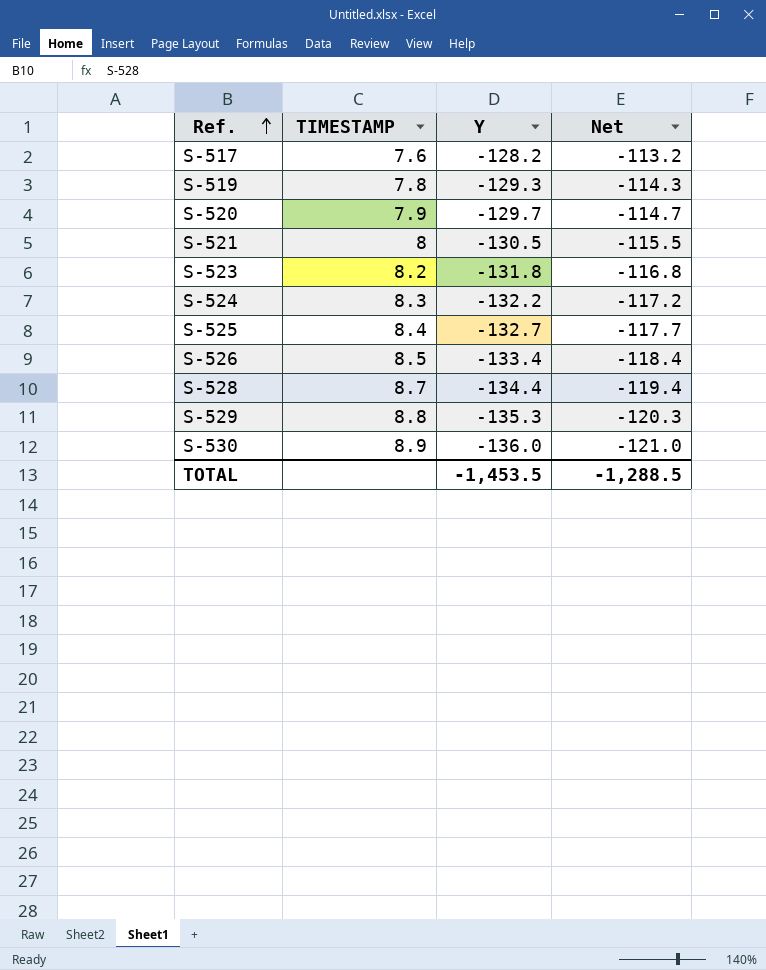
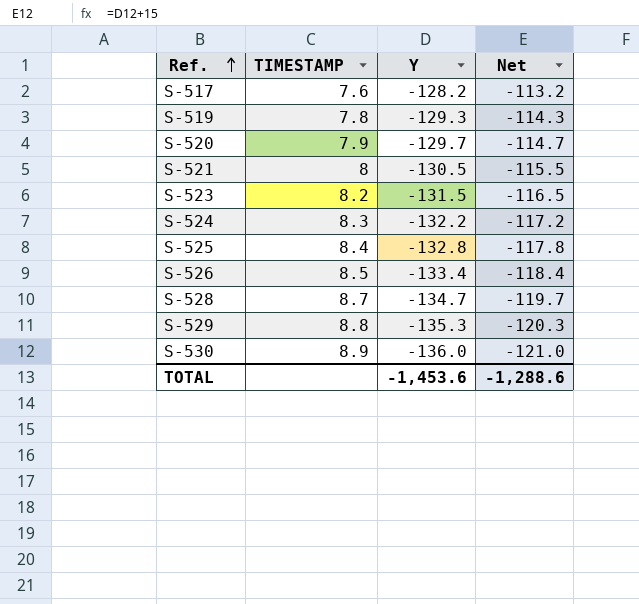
S-523 | Y: -131.8 -> -131.5
S-523 | Net: -116.8 -> -116.5
S-525 | Y: -132.7 -> -132.8
S-525 | Net: -117.7 -> -117.8
S-528 | Y: -134.4 -> -134.7
S-528 | Net: -119.4 -> -119.7
TOTAL | Y: -1,453.5 -> -1,453.6
TOTAL | Net: -1,288.5 -> -1,288.6

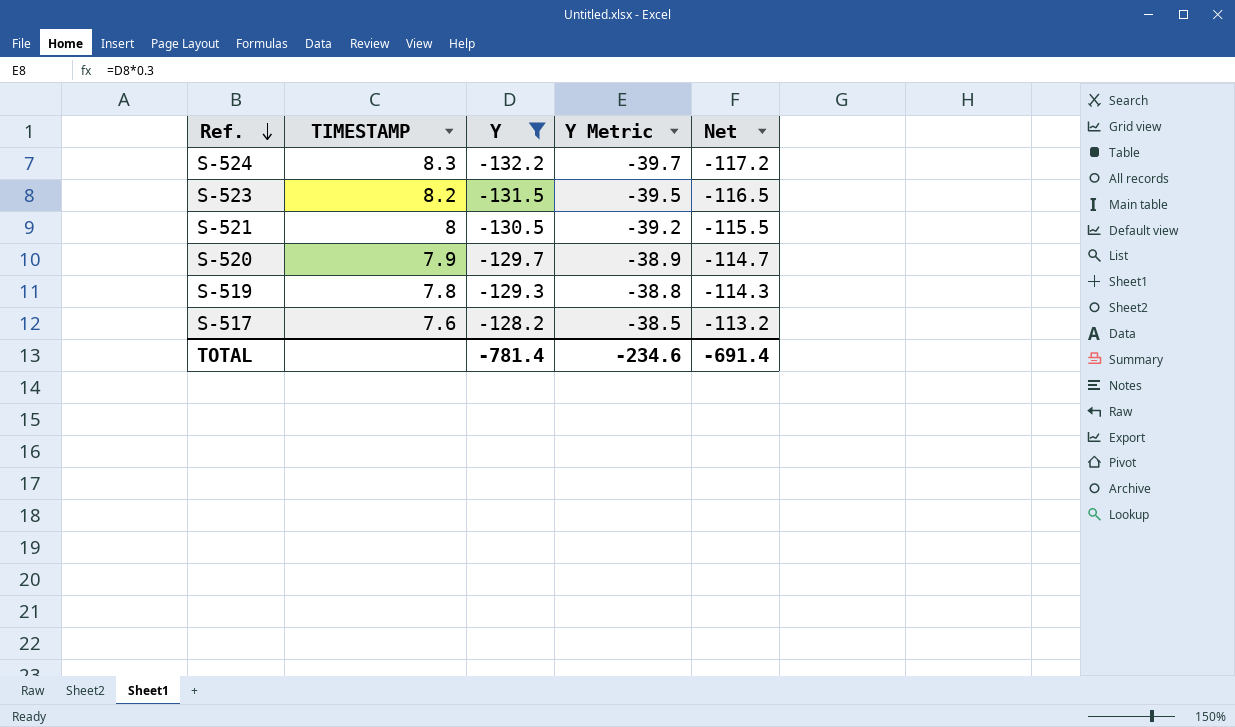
filter: none -> Y >= -132.2
row order: Ref. ascending -> Ref. descending
column Y Metric | formula: none -> [Y] * 0.3
TOTAL | Y: -1,453.6 -> -781.4
TOTAL | Net: -1,288.6 -> -691.4

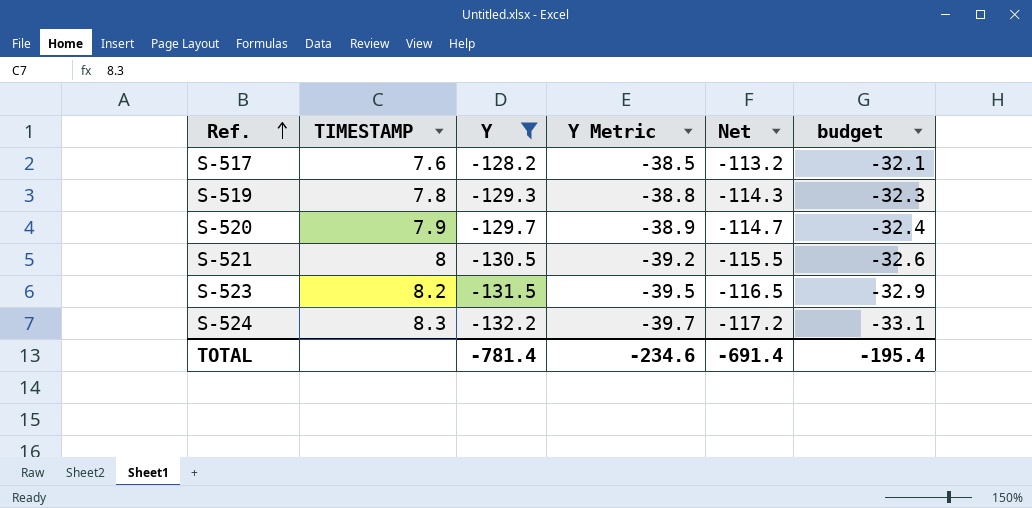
row order: Ref. descending -> Ref. ascending
column budget | formula: none -> [Y] * 0.25

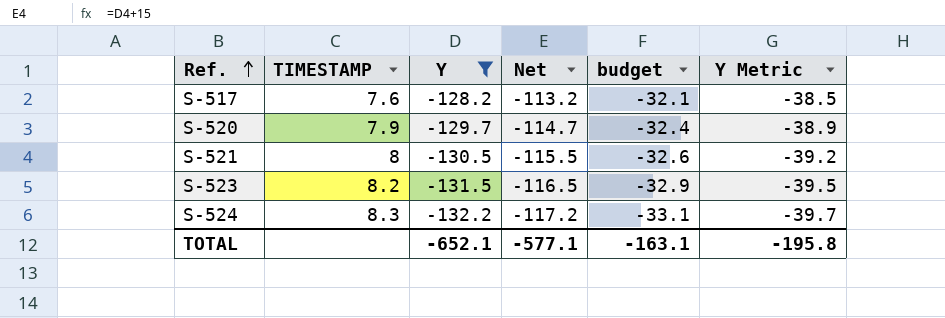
column Y Metric | position: 4 -> 6
row S-519: 7.8 | -129.3 | -38.8 | -114.3 | -32.3 -> none
TOTAL | Y: -781.4 -> -652.1
TOTAL | Net: -691.4 -> -577.1
TOTAL | budget: -195.4 -> -163.1
TOTAL | Y Metric: -234.6 -> -195.8

